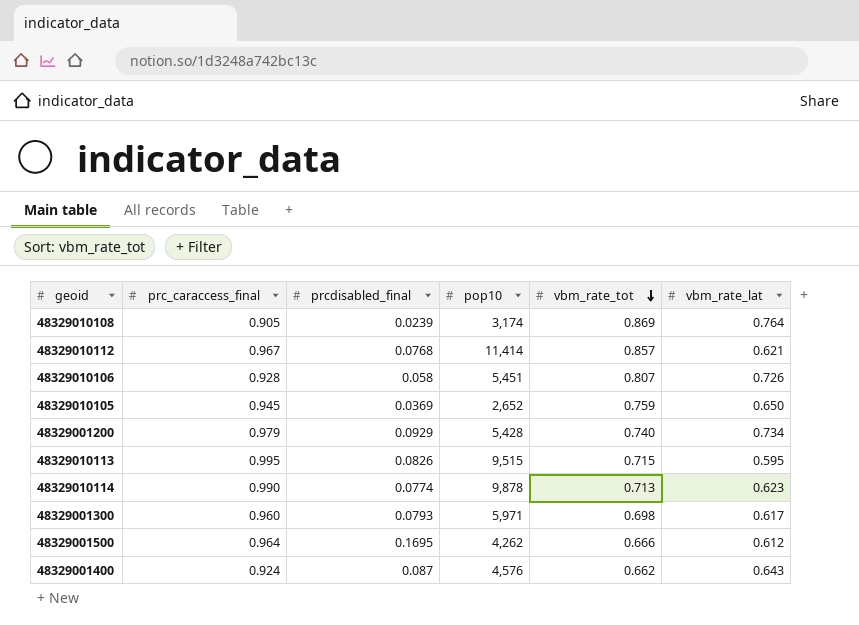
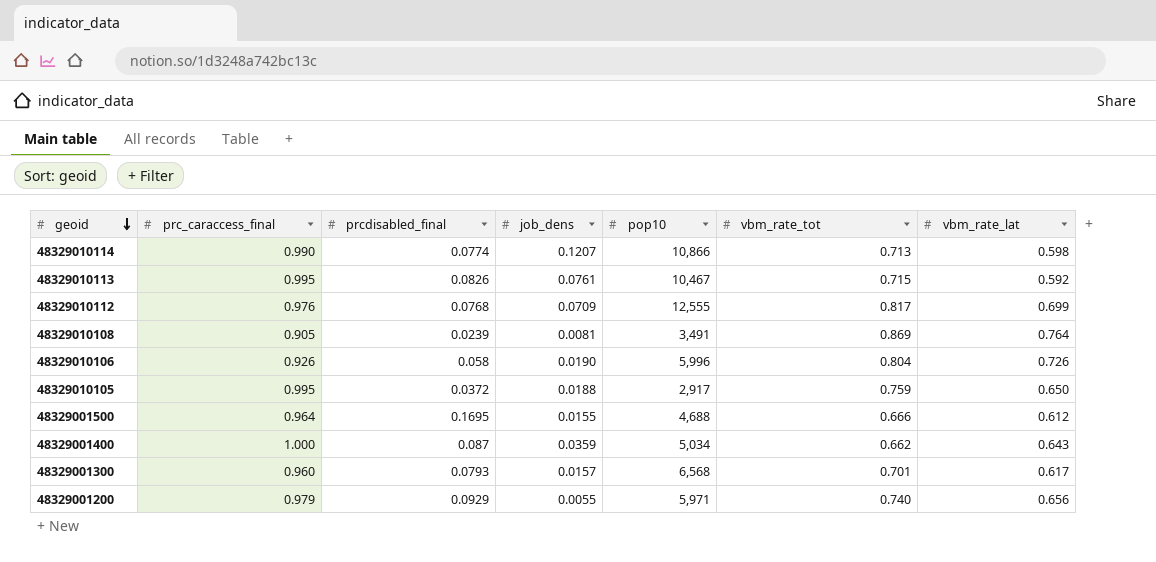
row order: vbm_rate_tot descending -> geoid descending
column job_dens | position: none -> 4
48329010114 | pop10: 9,878 -> 10,866
48329010114 | vbm_rate_lat: 0.623 -> 0.598
48329010113 | pop10: 9,515 -> 10,467
48329010113 | vbm_rate_lat: 0.595 -> 0.592
48329010112 | prc_caraccess_final: 0.967 -> 0.976
48329010112 | pop10: 11,414 -> 12,555
48329010112 | vbm_rate_tot: 0.857 -> 0.817
48329010112 | vbm_rate_lat: 0.621 -> 0.699
48329010108 | pop10: 3,174 -> 3,491
48329010106 | prc_caraccess_final: 0.928 -> 0.926
48329010106 | pop10: 5,451 -> 5,996
48329010106 | vbm_rate_tot: 0.807 -> 0.804
48329010105 | prc_caraccess_final: 0.945 -> 0.995
48329010105 | prcdisabled_final: 0.0369 -> 0.0372
48329010105 | pop10: 2,652 -> 2,917
48329001500 | pop10: 4,262 -> 4,688
48329001400 | prc_caraccess_final: 0.924 -> 1.000
48329001400 | pop10: 4,576 -> 5,034
48329001300 | pop10: 5,971 -> 6,568
48329001300 | vbm_rate_tot: 0.698 -> 0.701
48329001200 | pop10: 5,428 -> 5,971
48329001200 | vbm_rate_lat: 0.734 -> 0.656

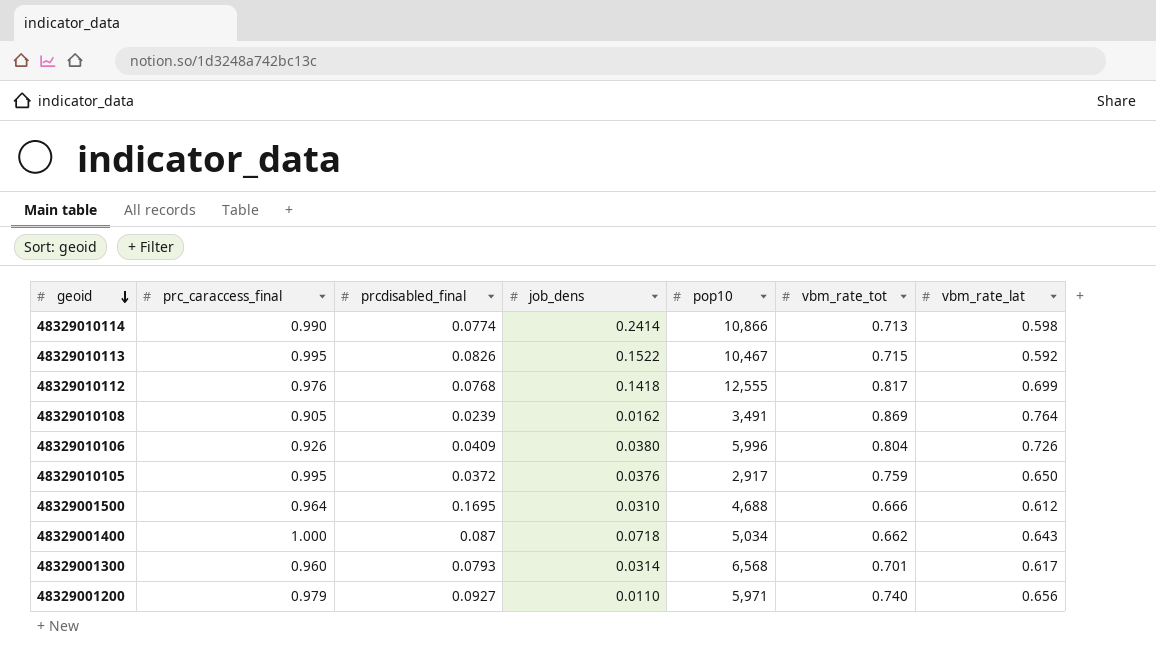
48329010114 | job_dens: 0.1207 -> 0.2414
48329010113 | job_dens: 0.0761 -> 0.1522
48329010112 | job_dens: 0.0709 -> 0.1418
48329010108 | job_dens: 0.0081 -> 0.0162
48329010106 | prcdisabled_final: 0.058 -> 0.0409
48329010106 | job_dens: 0.0190 -> 0.0380
48329010105 | job_dens: 0.0188 -> 0.0376
48329001500 | job_dens: 0.0155 -> 0.0310
48329001400 | job_dens: 0.0359 -> 0.0718
48329001300 | job_dens: 0.0157 -> 0.0314
48329001200 | prcdisabled_final: 0.0929 -> 0.0927
48329001200 | job_dens: 0.0055 -> 0.0110

